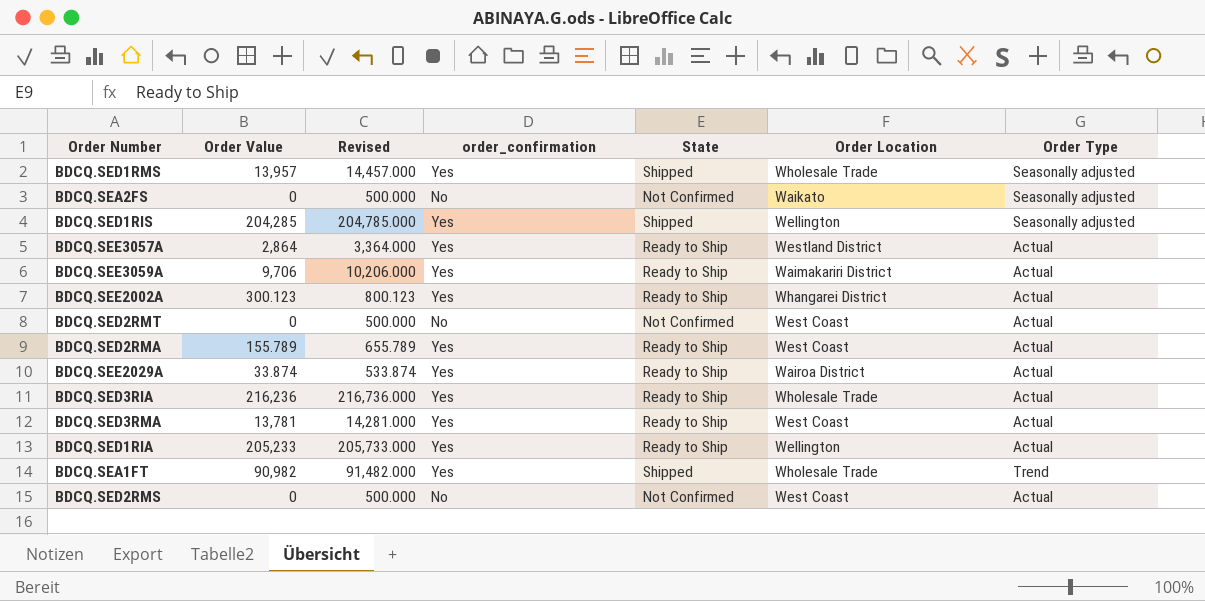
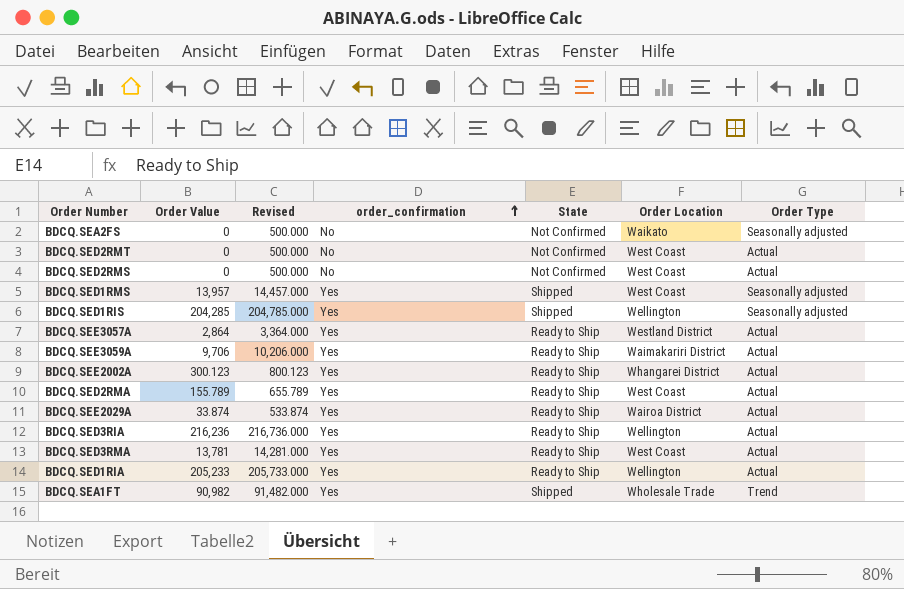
row order: none -> order_confirmation ascending
BDCQ.SED1RMS | Order Location: Wholesale Trade -> West Coast
BDCQ.SED3RIA | Order Location: Wholesale Trade -> Wellington

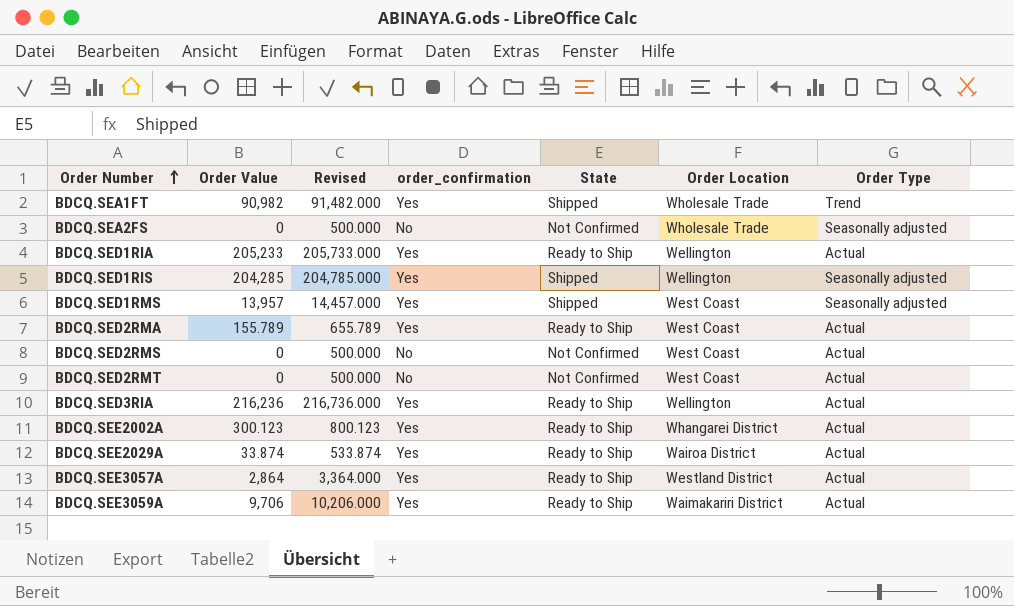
row order: order_confirmation ascending -> Order Number ascending
row BDCQ.SED3RMA: 13,781 | 14,281.000 | Yes | Ready to Ship | West Coast | Actual -> none
BDCQ.SEA2FS | Order Location: Waikato -> Wholesale Trade

